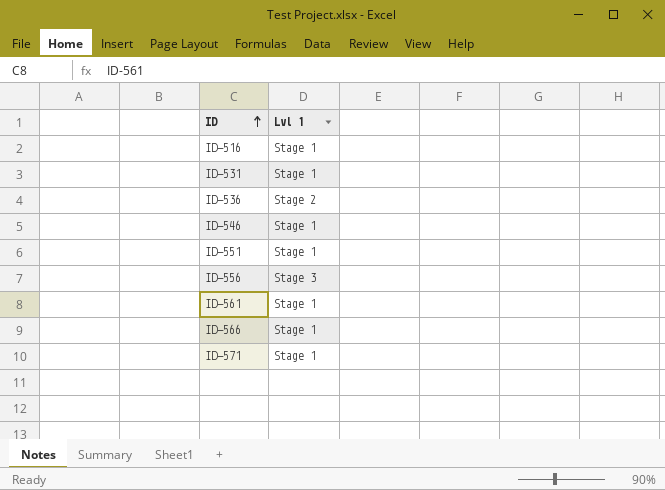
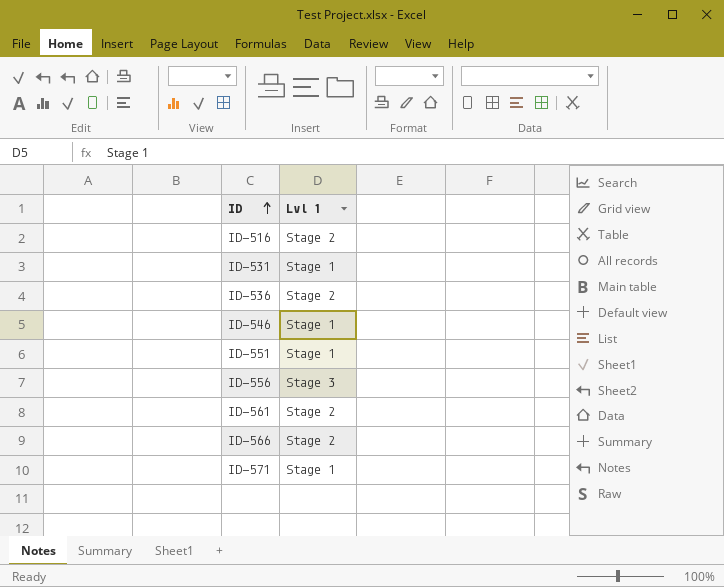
ID-516 | Lvl 1: Stage 1 -> Stage 2
ID-561 | Lvl 1: Stage 1 -> Stage 2
ID-566 | Lvl 1: Stage 1 -> Stage 2

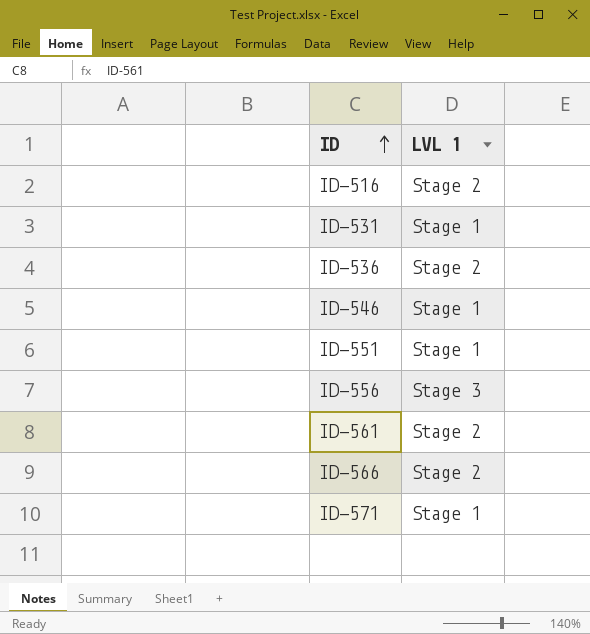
column name: Lvl 1 -> LVL 1

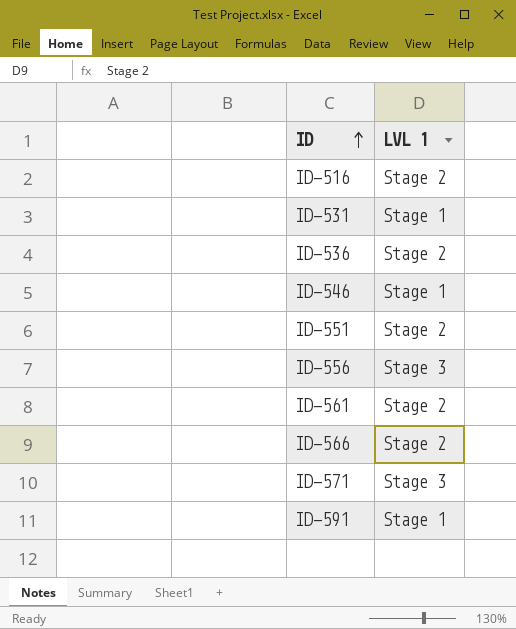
ID-551 | LVL 1: Stage 1 -> Stage 2
ID-571 | LVL 1: Stage 1 -> Stage 3
row ID-591: none -> Stage 1

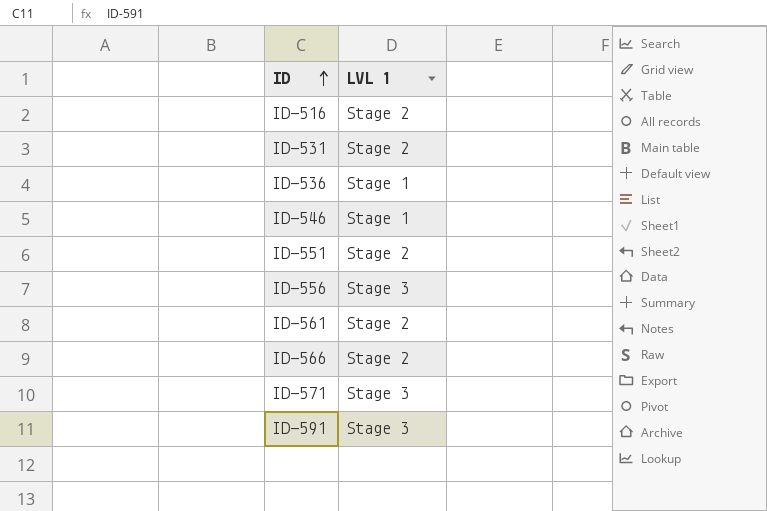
ID-531 | LVL 1: Stage 1 -> Stage 2
ID-536 | LVL 1: Stage 2 -> Stage 1
ID-591 | LVL 1: Stage 1 -> Stage 3

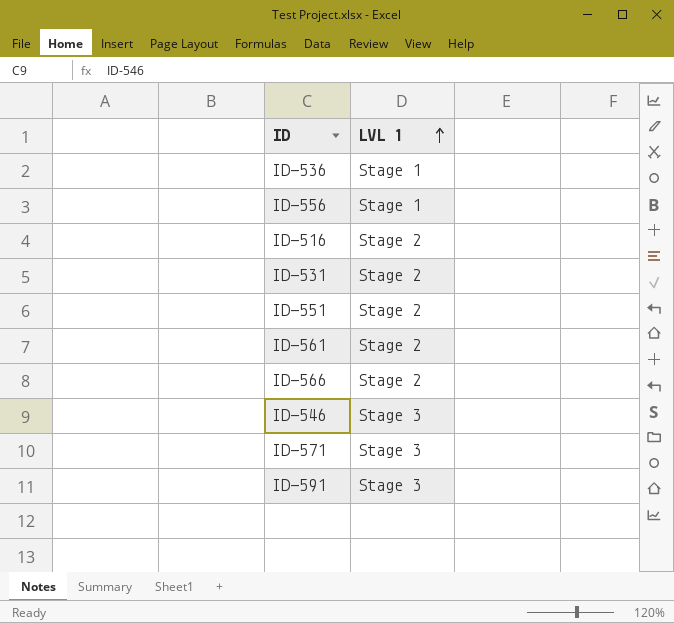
row order: ID ascending -> LVL 1 ascending
ID-556 | LVL 1: Stage 3 -> Stage 1
ID-546 | LVL 1: Stage 1 -> Stage 3

